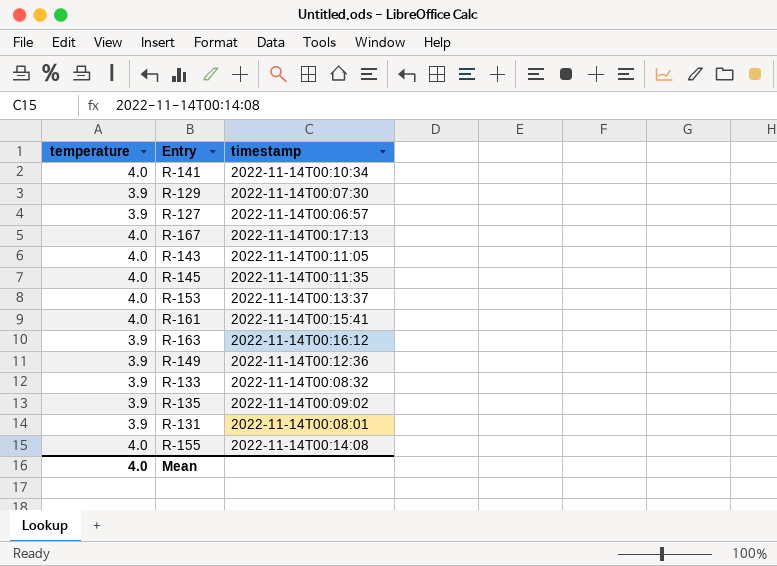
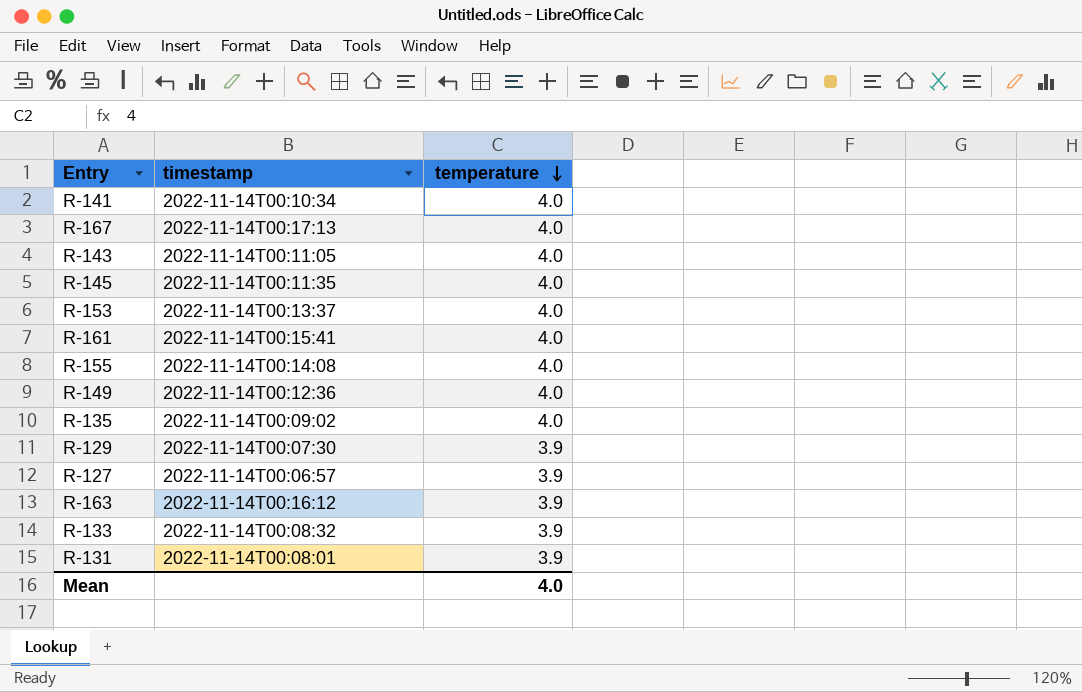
row order: none -> temperature descending
column temperature | position: 1 -> 3
R-149 | temperature: 3.9 -> 4.0
R-135 | temperature: 3.9 -> 4.0

